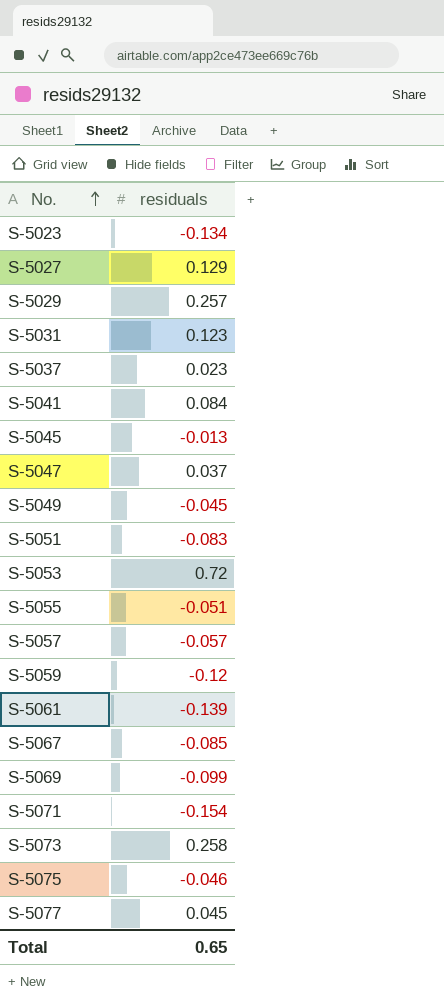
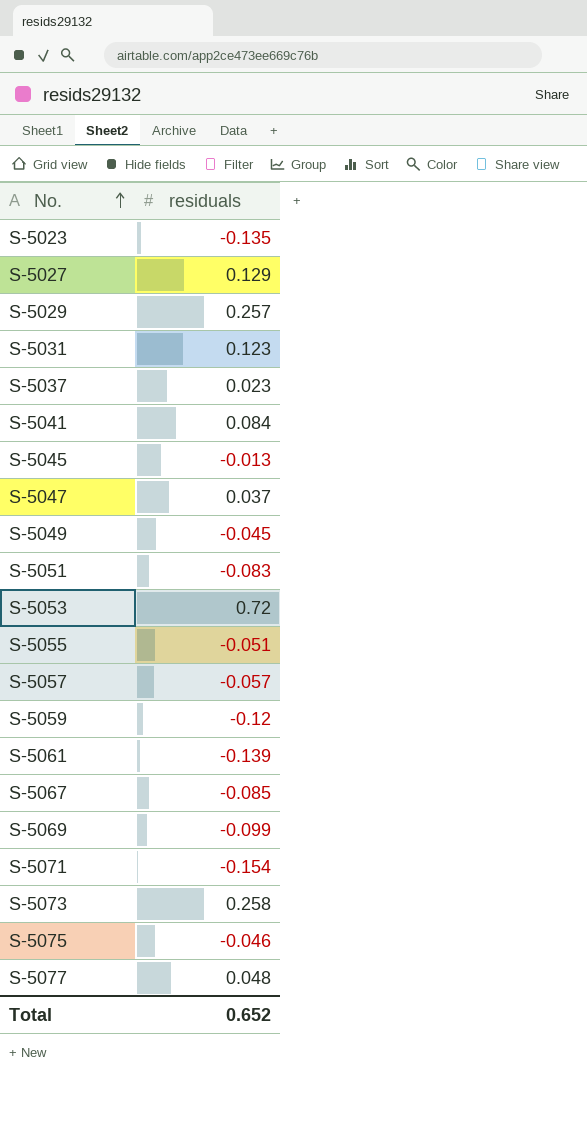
S-5023 | residuals: -0.134 -> -0.135
S-5077 | residuals: 0.045 -> 0.048
Total | residuals: 0.65 -> 0.652

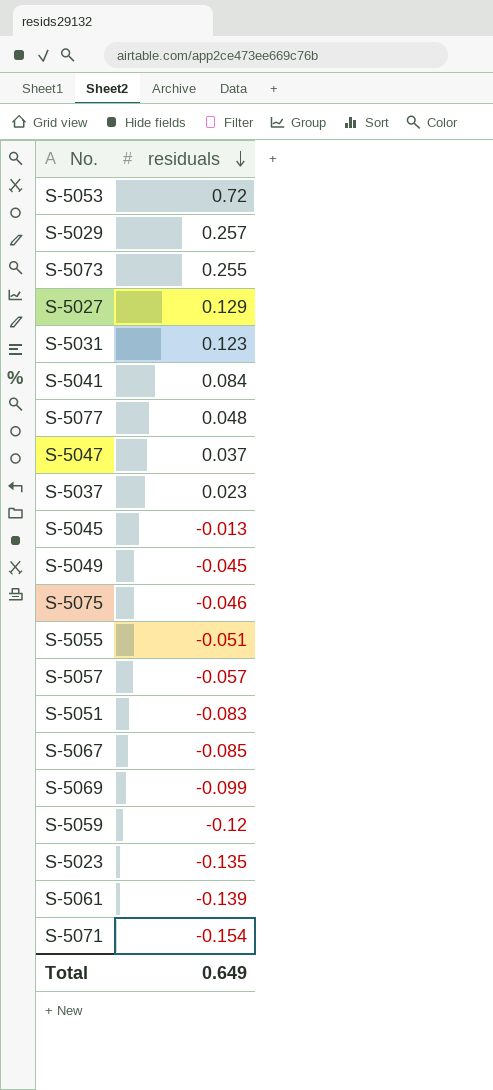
row order: No. ascending -> residuals descending
S-5073 | residuals: 0.258 -> 0.255
Total | residuals: 0.652 -> 0.649

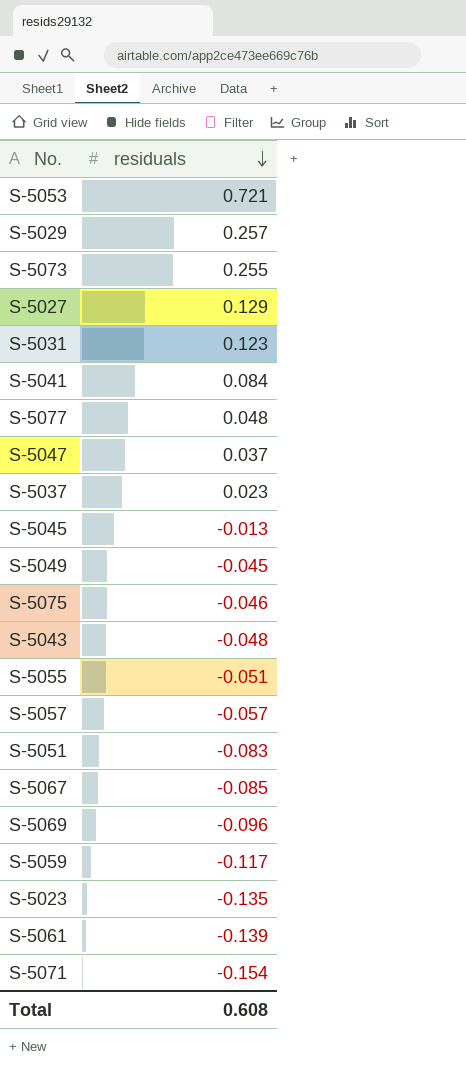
S-5053 | residuals: 0.72 -> 0.721
row S-5043: none -> -0.048
S-5069 | residuals: -0.099 -> -0.096
S-5059 | residuals: -0.12 -> -0.117
Total | residuals: 0.649 -> 0.608

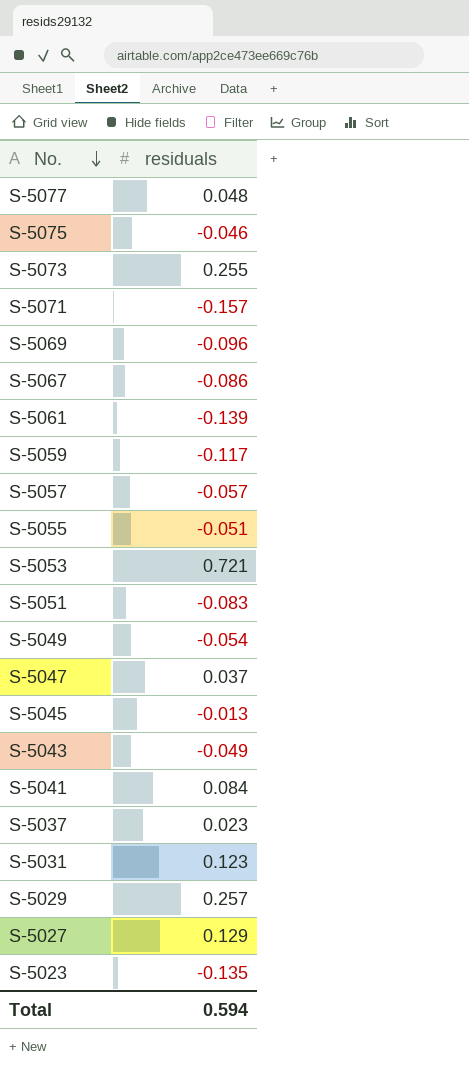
row order: residuals descending -> No. descending
S-5071 | residuals: -0.154 -> -0.157
S-5067 | residuals: -0.085 -> -0.086
S-5049 | residuals: -0.045 -> -0.054
S-5043 | residuals: -0.048 -> -0.049
Total | residuals: 0.608 -> 0.594

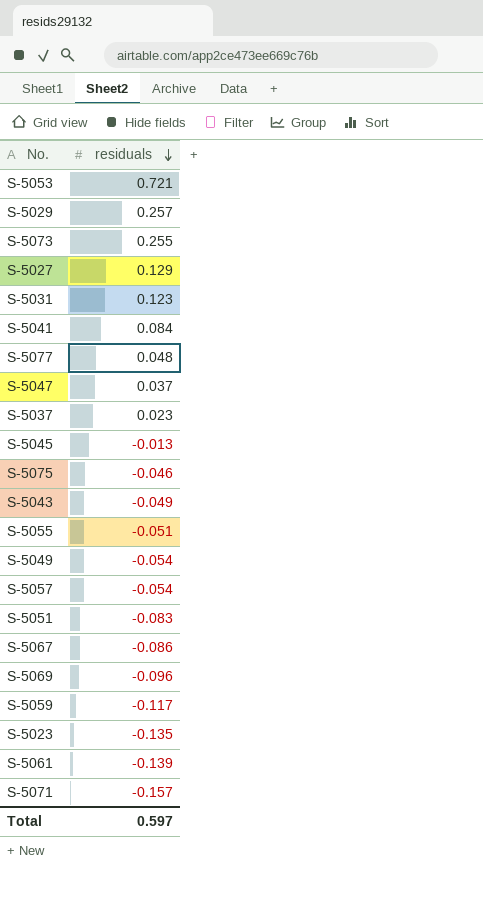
row order: No. descending -> residuals descending
S-5057 | residuals: -0.057 -> -0.054
Total | residuals: 0.594 -> 0.597

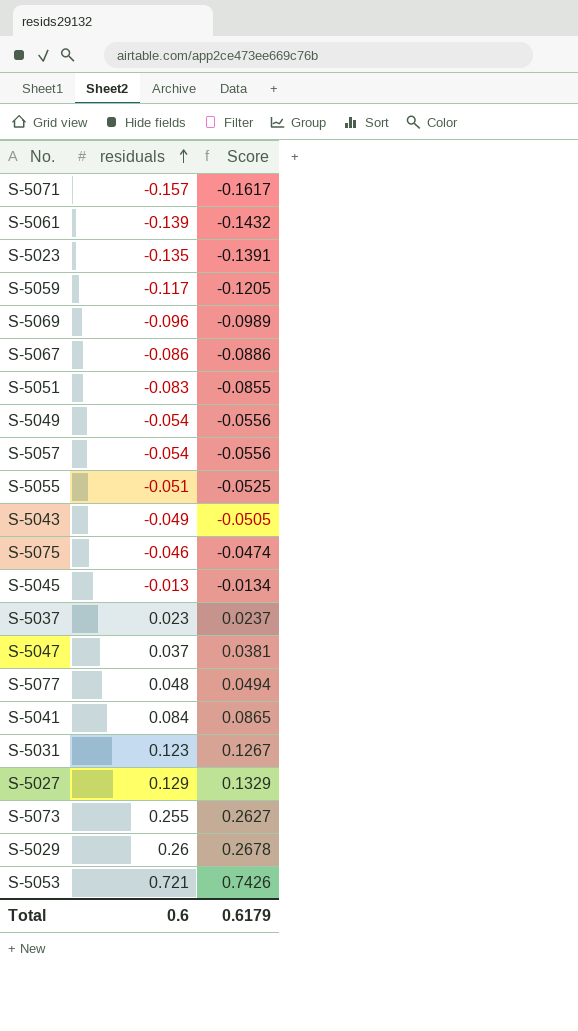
row order: residuals descending -> residuals ascending
column Score | formula: none -> [residuals] * 1.03
S-5029 | residuals: 0.257 -> 0.26
Total | residuals: 0.597 -> 0.6

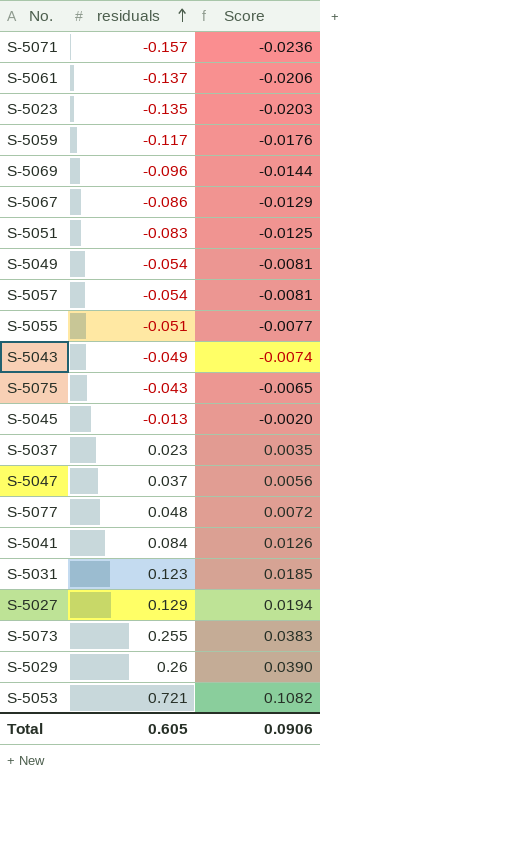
column Score | formula: [residuals] * 1.03 -> [residuals] * 0.15
S-5061 | residuals: -0.139 -> -0.137
S-5075 | residuals: -0.046 -> -0.043
Total | residuals: 0.6 -> 0.605
Total | Score: 0.6179 -> 0.0906

